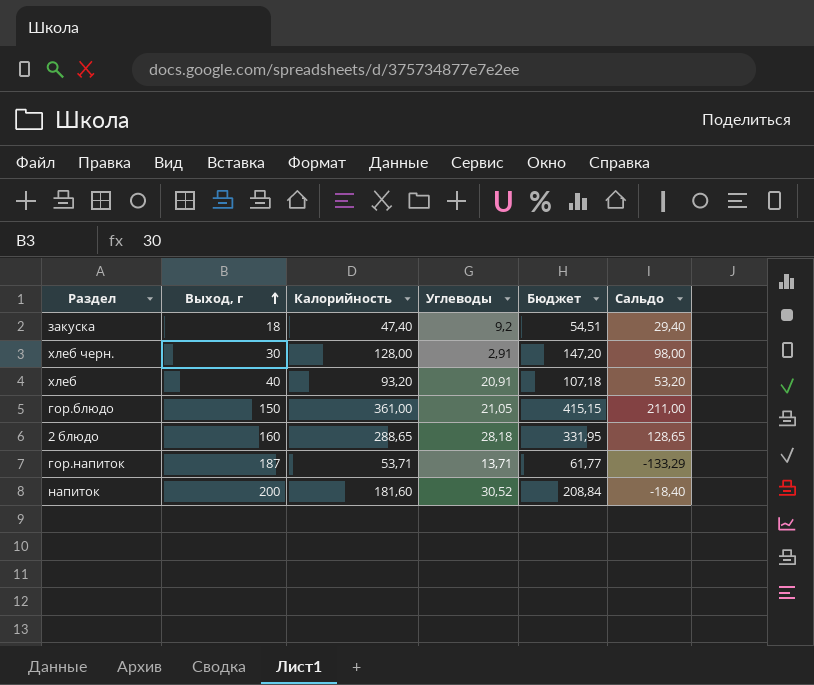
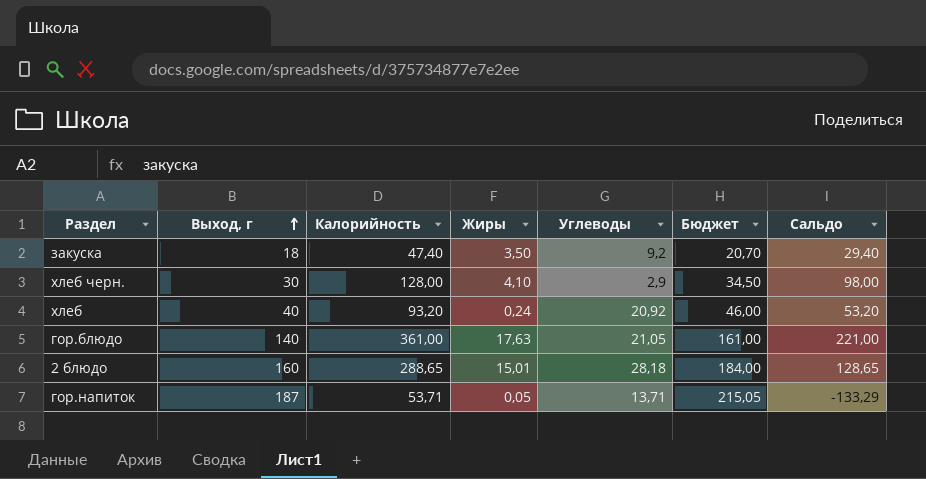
column Жиры | position: none -> 4
column Бюджет | formula: [Калорийность] * 1,15 -> [Выход, г] * 1,15
row напиток: 200 | 181,60 | 30,52 | 208,84 | -18,40 -> none
хлеб черн. | Углеводы: 2,91 -> 2,9
хлеб | Углеводы: 20,91 -> 20,92
гор.блюдо | Выход, г: 150 -> 140
гор.блюдо | Сальдо: 211,00 -> 221,00

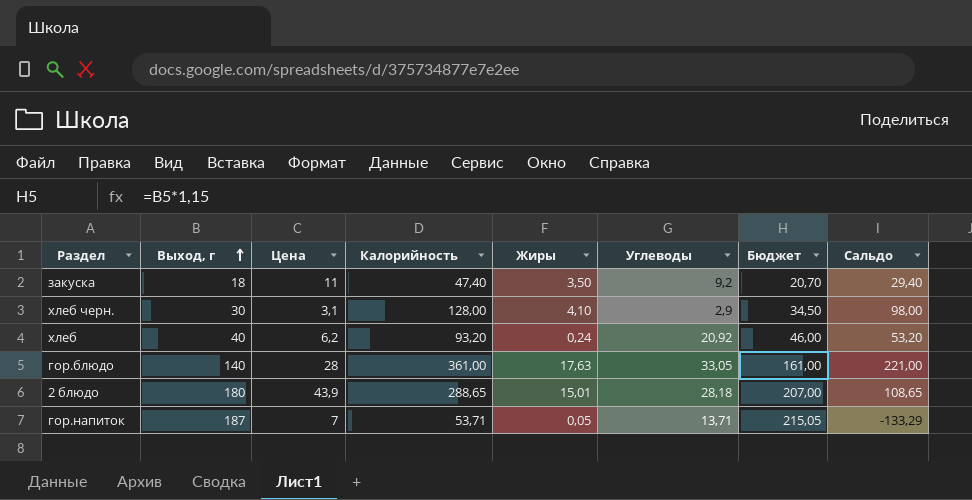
column Цена | position: none -> 3
гор.блюдо | Углеводы: 21,05 -> 33,05
2 блюдо | Выход, г: 160 -> 180
2 блюдо | Бюджет: 184,00 -> 207,00
2 блюдо | Сальдо: 128,65 -> 108,65

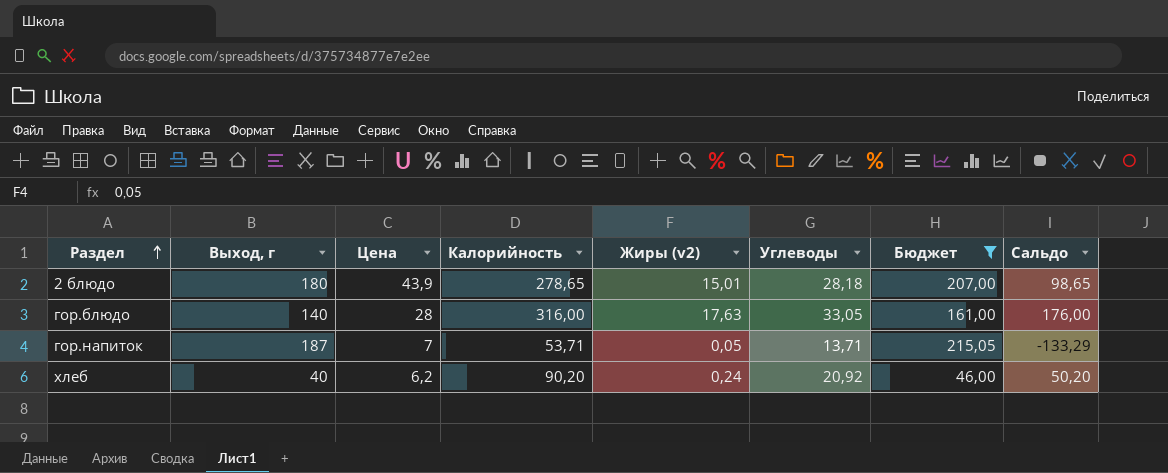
filter: none -> Бюджет >= 46,00
row order: Выход, г ascending -> Раздел ascending
column name: Жиры -> Жиры (v2)
2 блюдо | Калорийность: 288,65 -> 278,65
2 блюдо | Сальдо: 108,65 -> 98,65
гор.блюдо | Калорийность: 361,00 -> 316,00
гор.блюдо | Сальдо: 221,00 -> 176,00
хлеб | Калорийность: 93,20 -> 90,20
хлеб | Сальдо: 53,20 -> 50,20

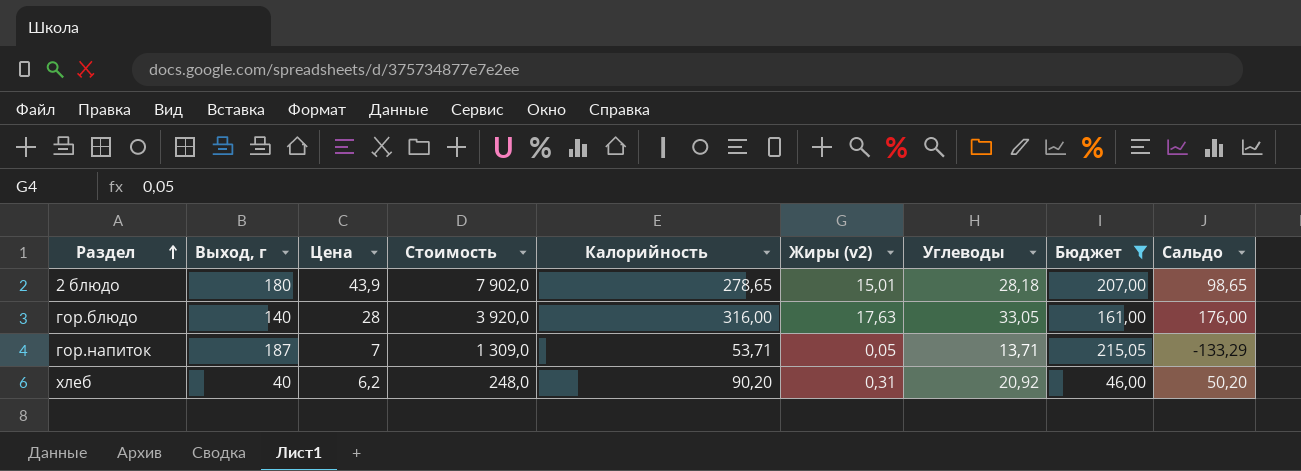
column Стоимость | formula: none -> [Выход, г] * [Цена]
хлеб | Жиры (v2): 0,24 -> 0,31

